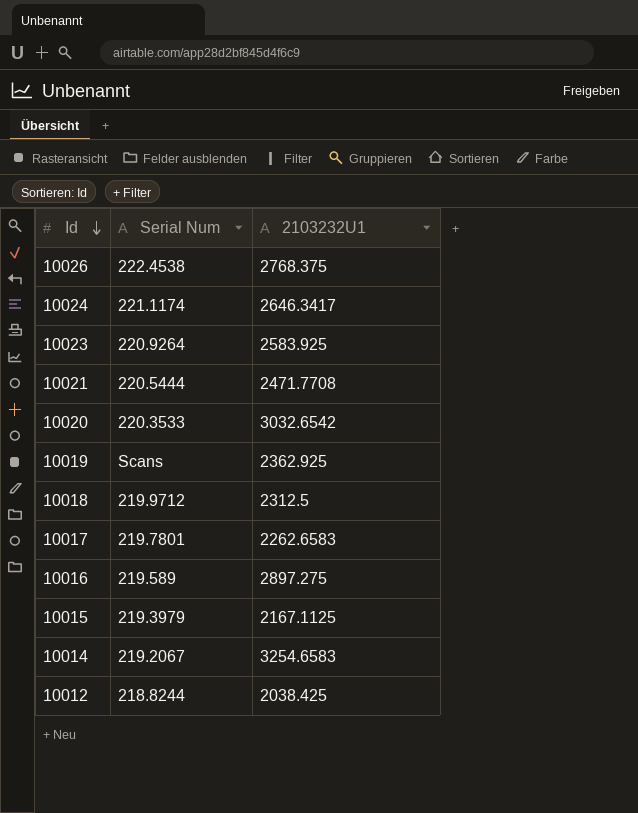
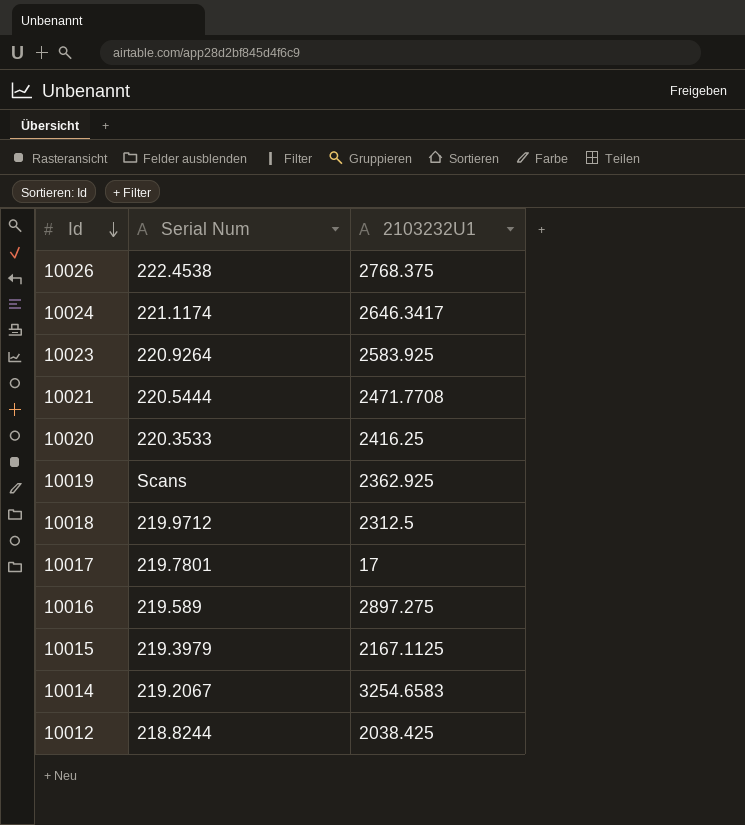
10020 | 2103232U1: 3032.6542 -> 2416.25
10017 | 2103232U1: 2262.6583 -> 17

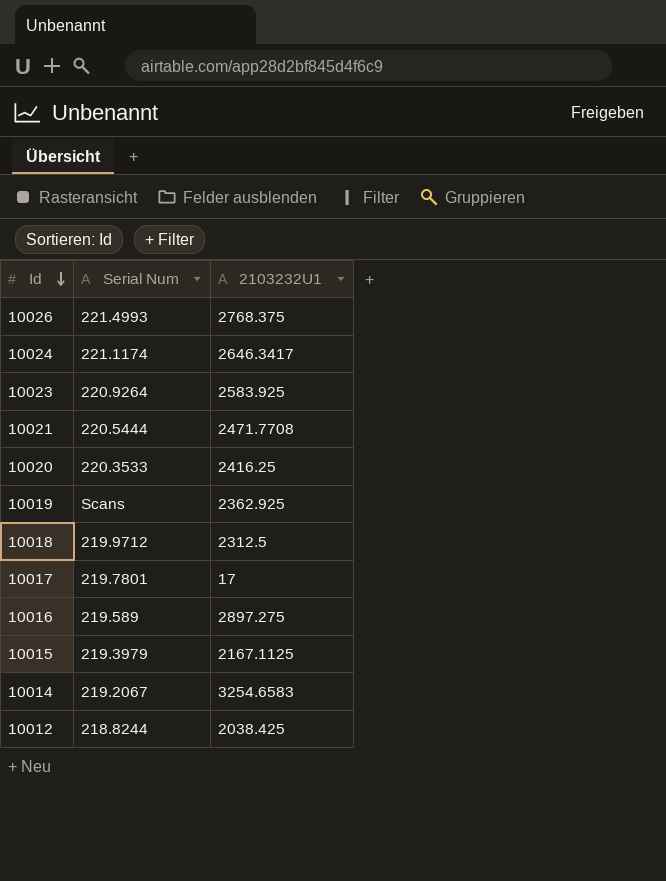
10026 | Serial Num: 222.4538 -> 221.4993

